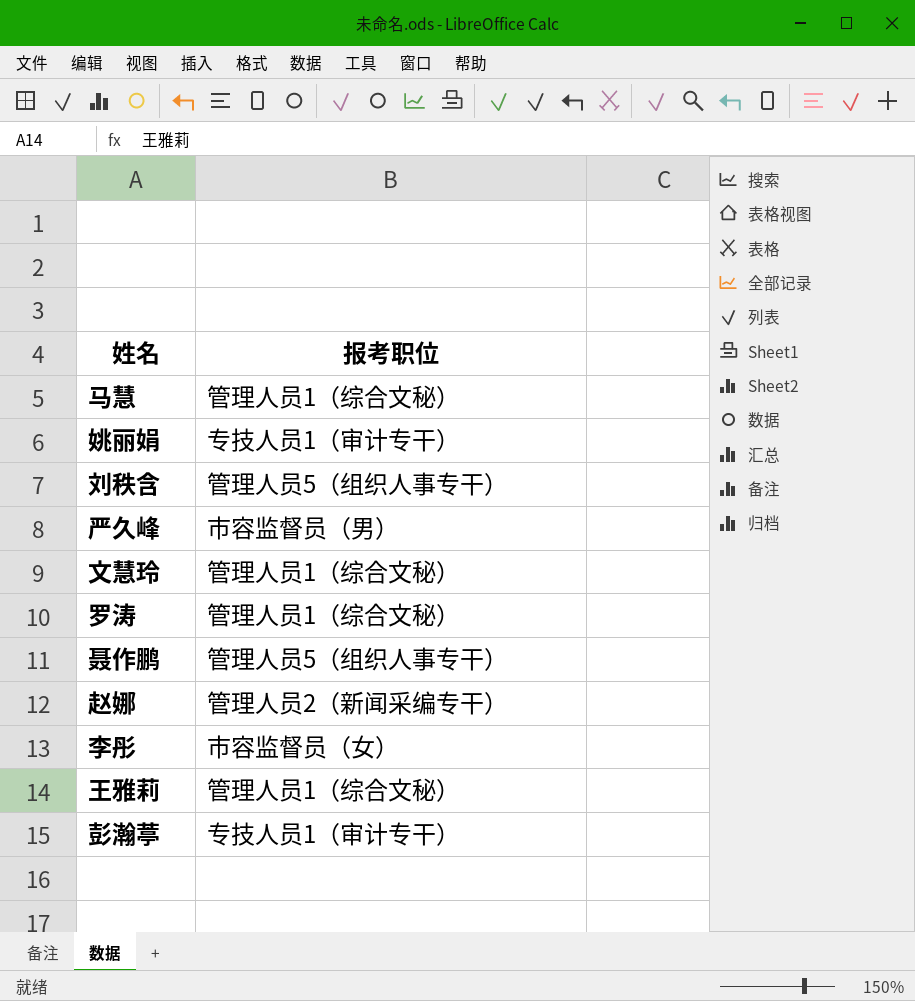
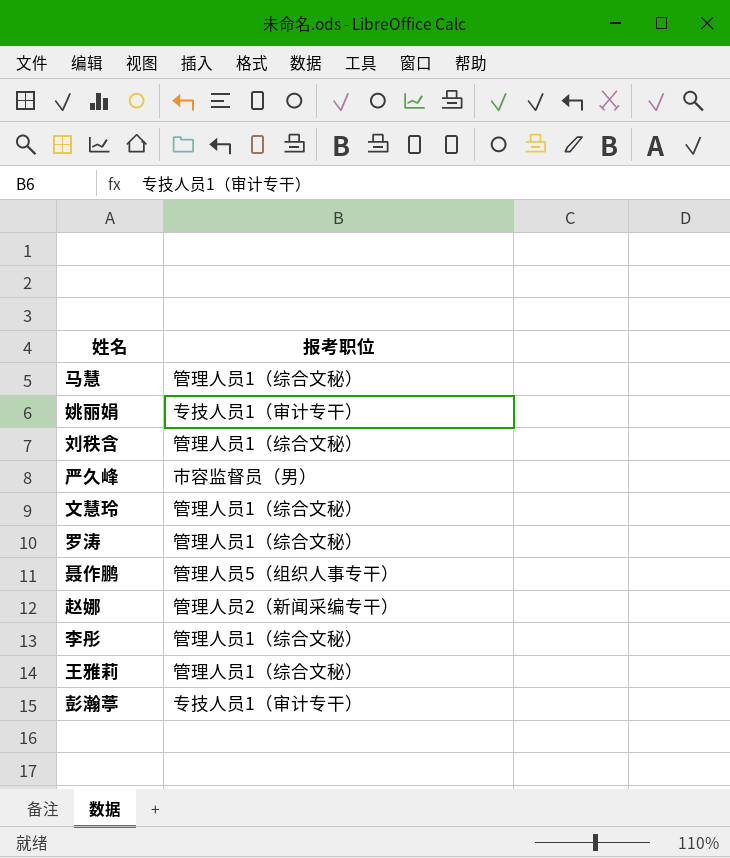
刘秩含 | 报考职位: 管理人员5（组织人事专干） -> 管理人员1（综合文秘）
李彤 | 报考职位: 市容监督员（女） -> 管理人员1（综合文秘）

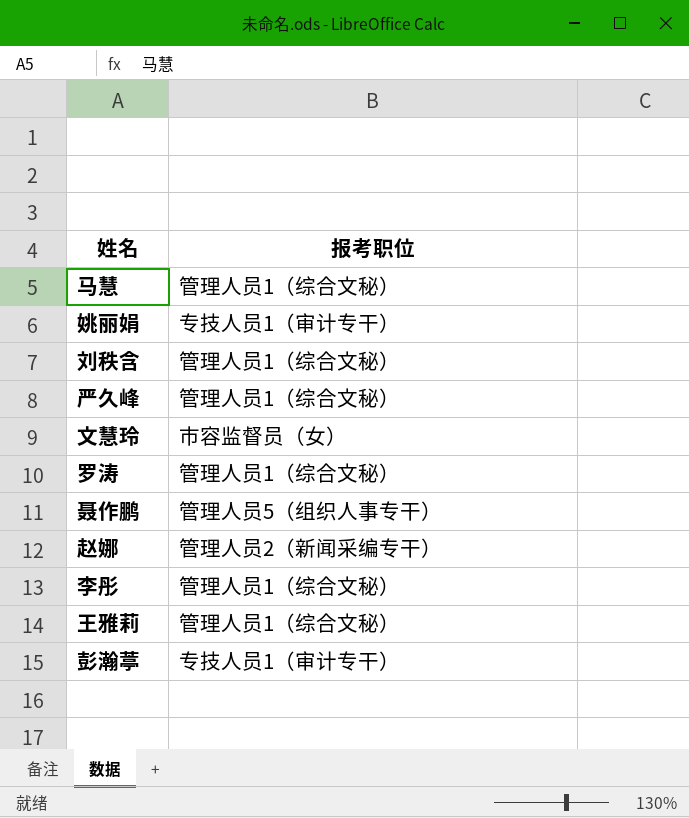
严久峰 | 报考职位: 市容监督员（男） -> 管理人员1（综合文秘）
文慧玲 | 报考职位: 管理人员1（综合文秘） -> 市容监督员（女）

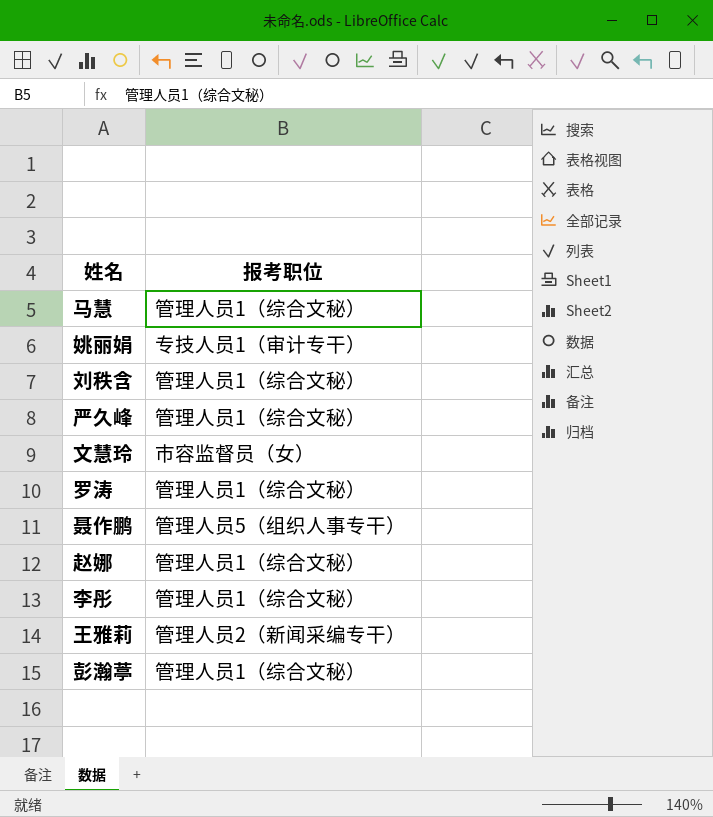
赵娜 | 报考职位: 管理人员2（新闻采编专干） -> 管理人员1（综合文秘）
王雅莉 | 报考职位: 管理人员1（综合文秘） -> 管理人员2（新闻采编专干）
彭瀚葶 | 报考职位: 专技人员1（审计专干） -> 管理人员1（综合文秘）

